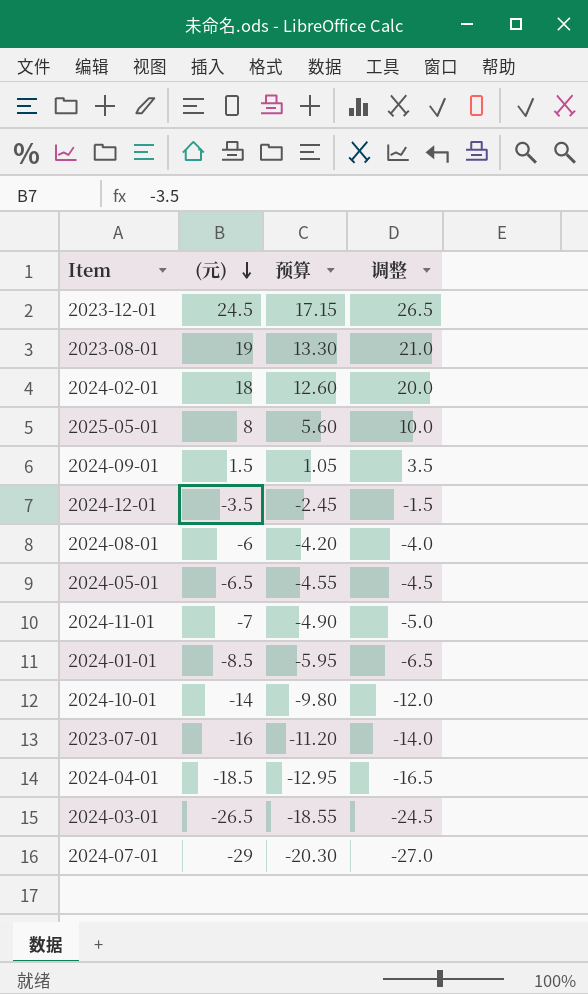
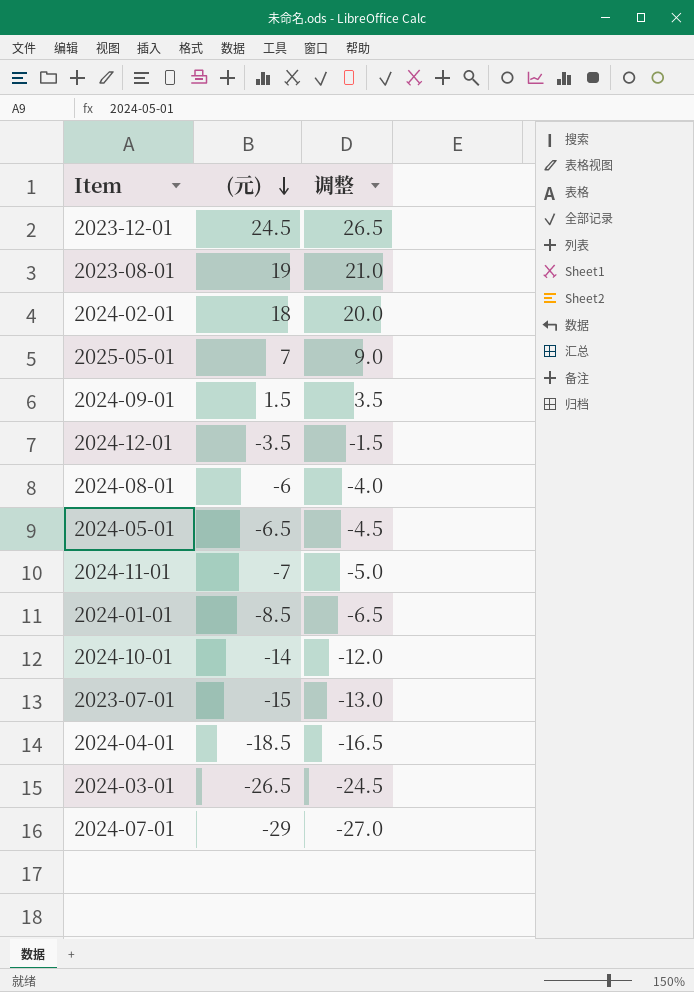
column 预算 | formula: [(元)] * 0.7 -> none
2025-05-01 | (元): 8 -> 7
2025-05-01 | 调整: 10.0 -> 9.0
2023-07-01 | (元): -16 -> -15
2023-07-01 | 调整: -14.0 -> -13.0

